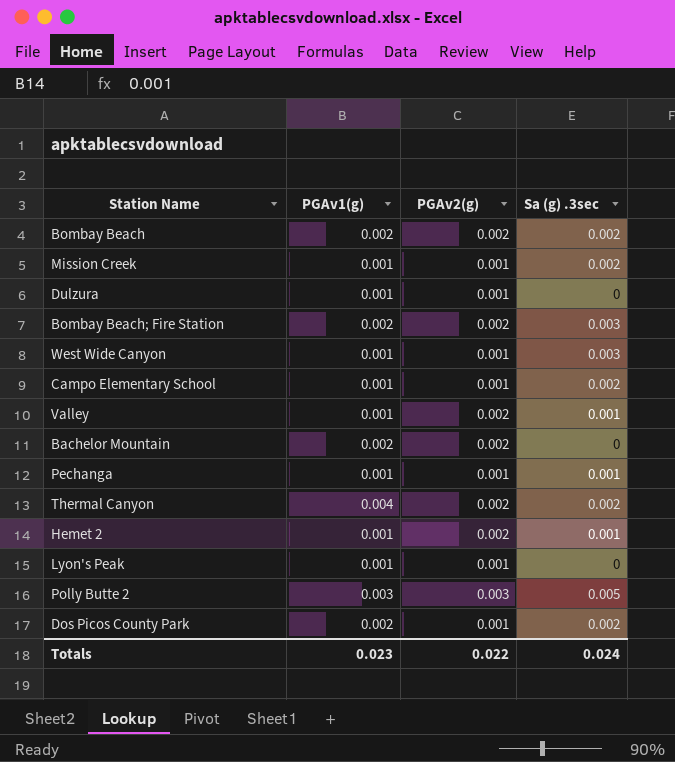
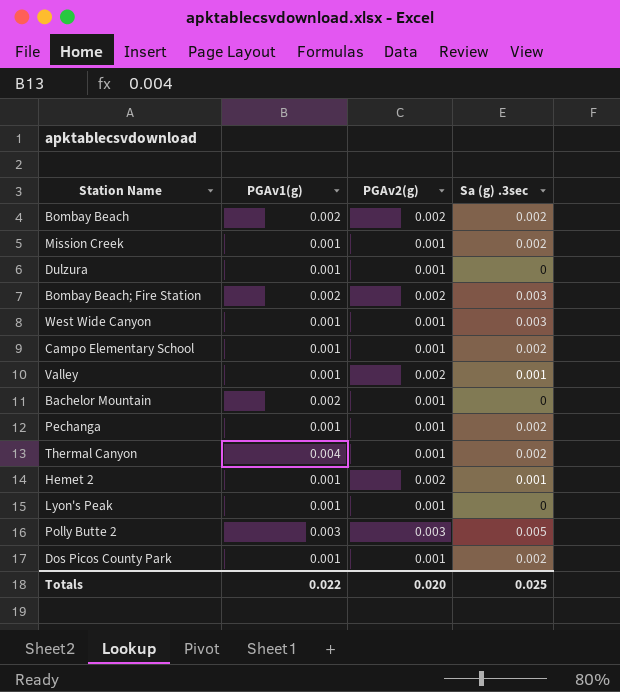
Bachelor Mountain | PGAv2(g): 0.002 -> 0.001
Pechanga | Sa (g) .3sec: 0.001 -> 0.002
Thermal Canyon | PGAv2(g): 0.002 -> 0.001
Dos Picos County Park | PGAv1(g): 0.002 -> 0.001
Totals | PGAv1(g): 0.023 -> 0.022
Totals | PGAv2(g): 0.022 -> 0.020
Totals | Sa (g) .3sec: 0.024 -> 0.025

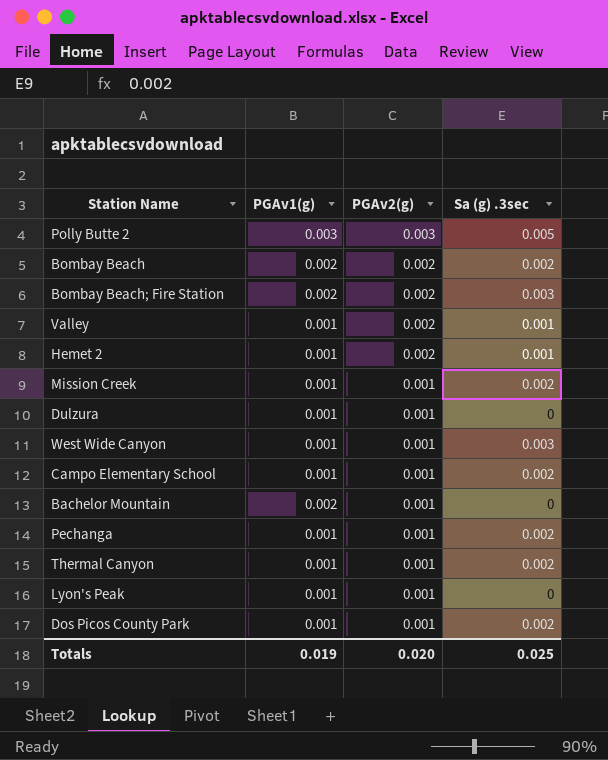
row order: none -> PGAv2(g) descending
Thermal Canyon | PGAv1(g): 0.004 -> 0.001
Totals | PGAv1(g): 0.022 -> 0.019

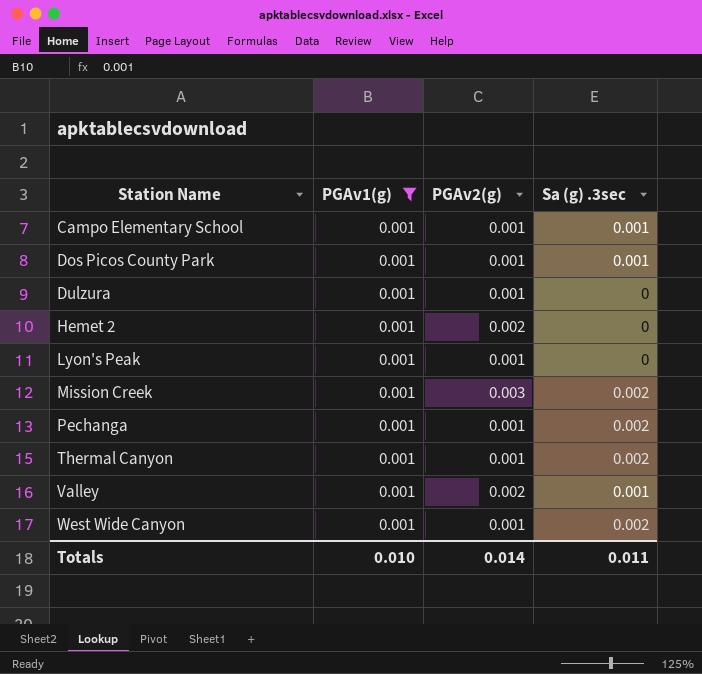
filter: none -> PGAv1(g) = 0.001
row order: PGAv2(g) descending -> Station Name ascending
Campo Elementary School | Sa (g) .3sec: 0.002 -> 0.001
Dos Picos County Park | Sa (g) .3sec: 0.002 -> 0.001
Hemet 2 | Sa (g) .3sec: 0.001 -> 0
Mission Creek | PGAv2(g): 0.001 -> 0.003
West Wide Canyon | Sa (g) .3sec: 0.003 -> 0.002
Totals | PGAv1(g): 0.019 -> 0.010
Totals | PGAv2(g): 0.020 -> 0.014
Totals | Sa (g) .3sec: 0.025 -> 0.011

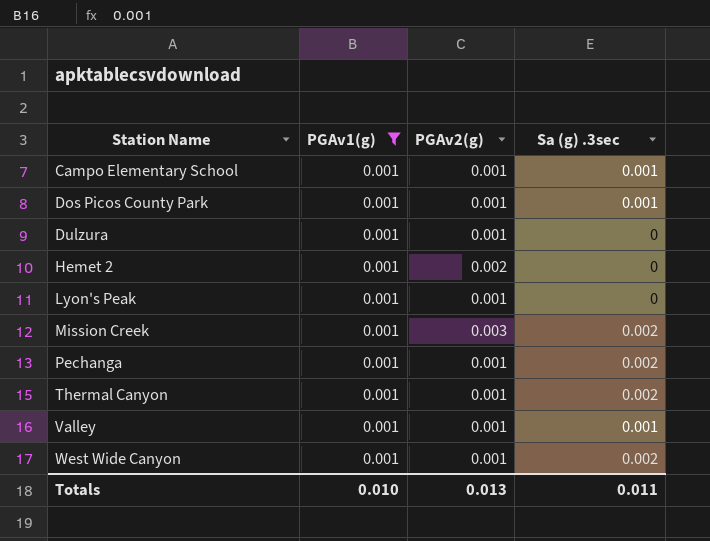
Valley | PGAv2(g): 0.002 -> 0.001
Totals | PGAv2(g): 0.014 -> 0.013

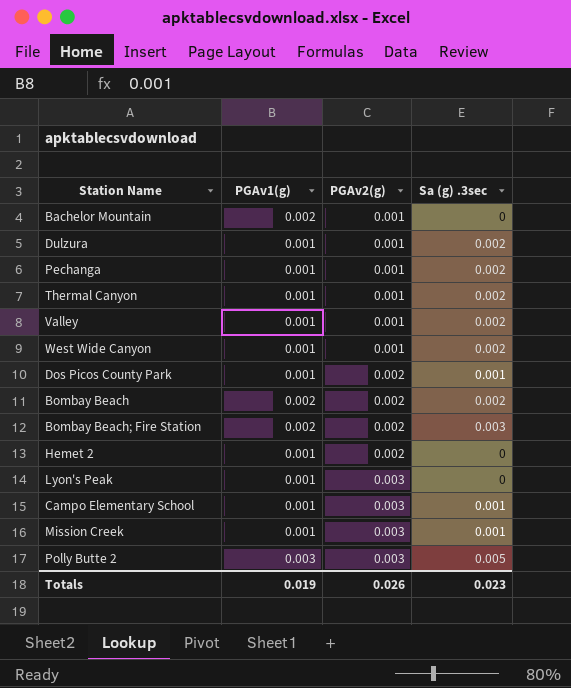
filter: PGAv1(g) = 0.001 -> none
row order: Station Name ascending -> PGAv2(g) ascending
Dulzura | Sa (g) .3sec: 0 -> 0.002
Valley | Sa (g) .3sec: 0.001 -> 0.002
Dos Picos County Park | PGAv2(g): 0.001 -> 0.002
Lyon's Peak | PGAv2(g): 0.001 -> 0.003
Campo Elementary School | PGAv2(g): 0.001 -> 0.003
Mission Creek | Sa (g) .3sec: 0.002 -> 0.001
Totals | PGAv1(g): 0.010 -> 0.019
Totals | PGAv2(g): 0.013 -> 0.026
Totals | Sa (g) .3sec: 0.011 -> 0.023

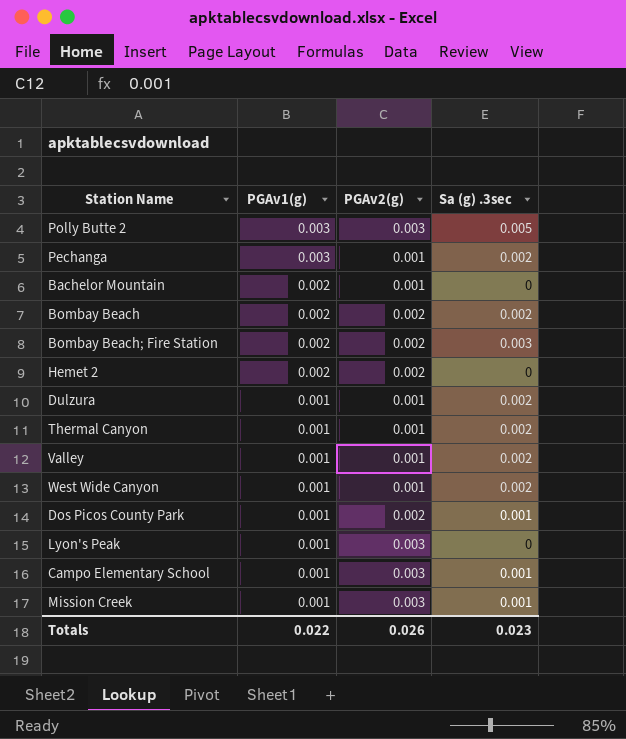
row order: PGAv2(g) ascending -> PGAv1(g) descending
Pechanga | PGAv1(g): 0.001 -> 0.003
Hemet 2 | PGAv1(g): 0.001 -> 0.002
Totals | PGAv1(g): 0.019 -> 0.022

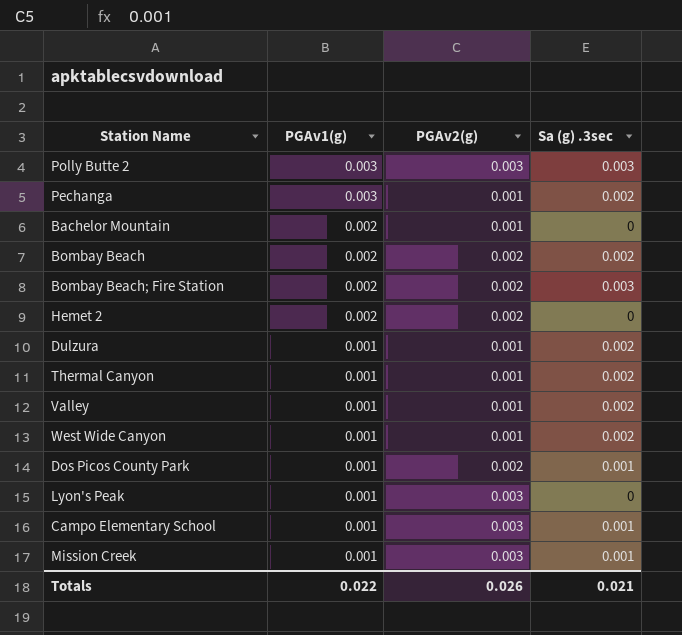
Polly Butte 2 | Sa (g) .3sec: 0.005 -> 0.003
Totals | Sa (g) .3sec: 0.023 -> 0.021

